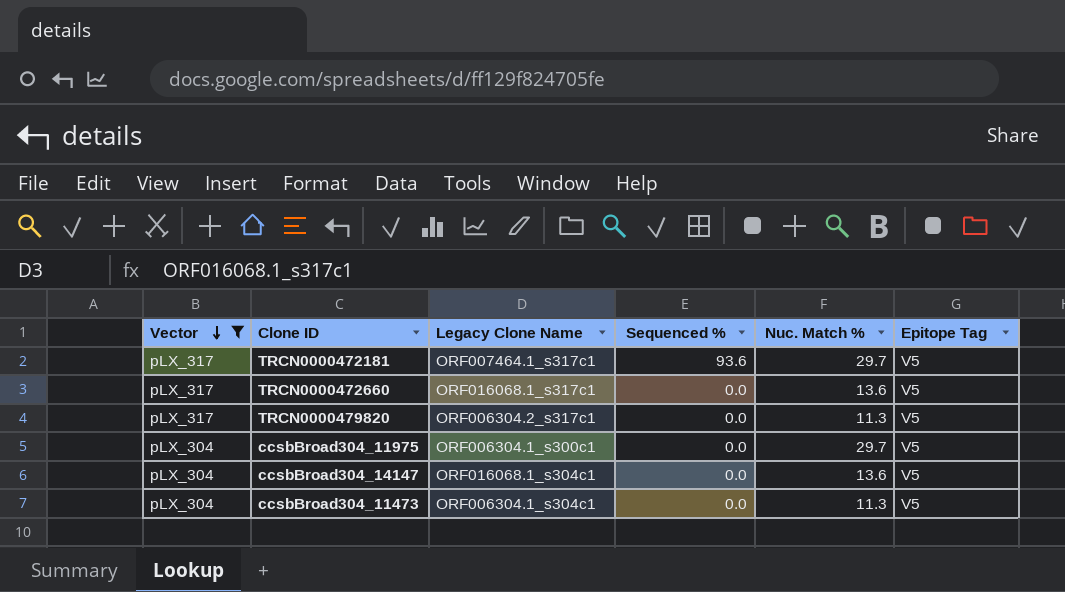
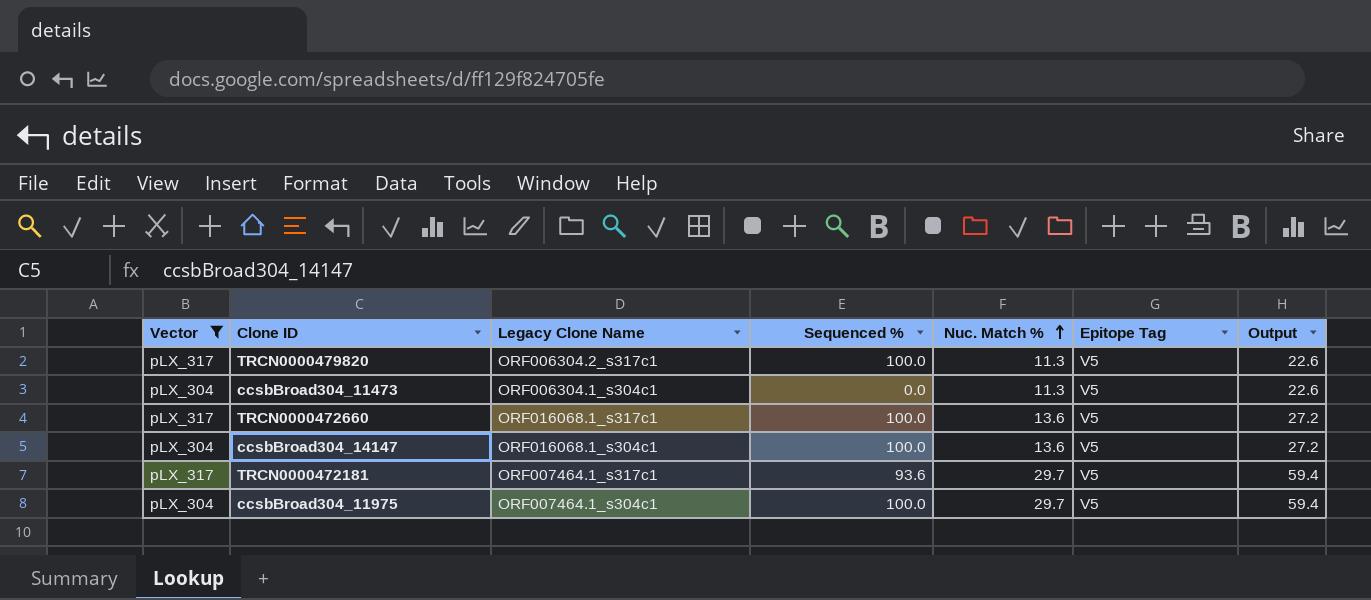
row order: Vector descending -> Nuc. Match % ascending
column Output | formula: none -> [Nuc. Match %] * 2
TRCN0000479820 | Sequenced %: 0.0 -> 100.0
TRCN0000472660 | Sequenced %: 0.0 -> 100.0
ccsbBroad304_14147 | Sequenced %: 0.0 -> 100.0
ccsbBroad304_11975 | Legacy Clone Name: ORF006304.1_s300c1 -> ORF007464.1_s304c1
ccsbBroad304_11975 | Sequenced %: 0.0 -> 100.0

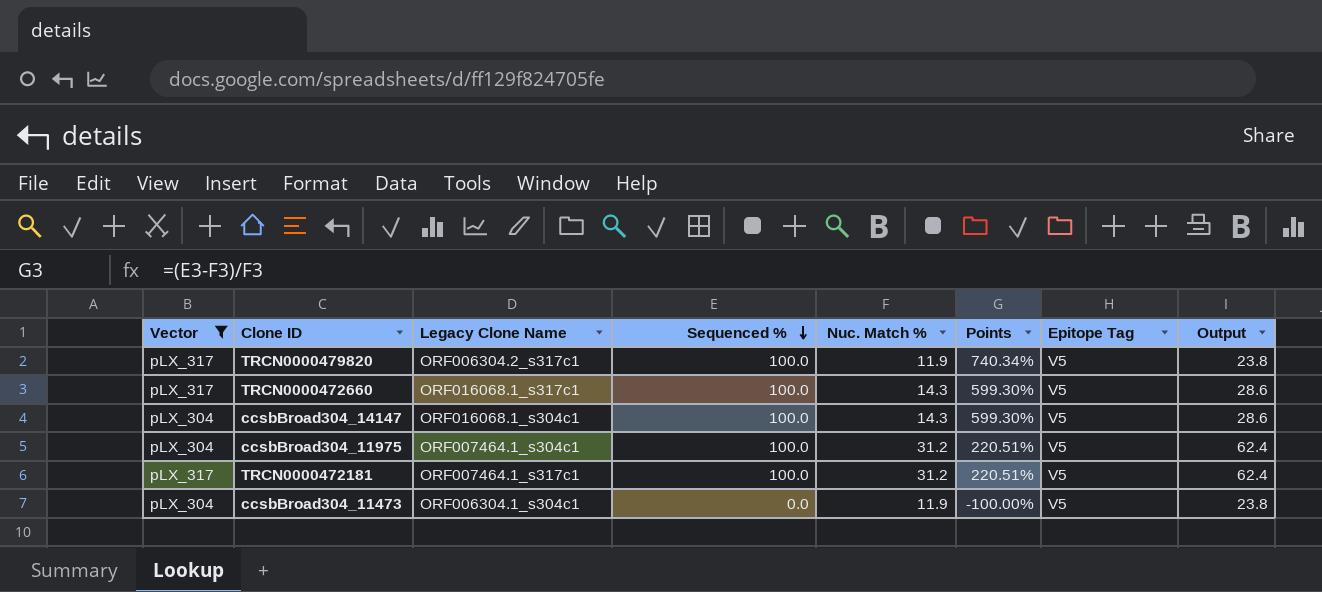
row order: Nuc. Match % ascending -> Sequenced % descending
column Points | formula: none -> ([Sequenced %] - [Nuc. Match %]) / [Nuc. Match %]
TRCN0000479820 | Nuc. Match %: 11.3 -> 11.9
TRCN0000479820 | Output: 22.6 -> 23.8
TRCN0000472660 | Nuc. Match %: 13.6 -> 14.3
TRCN0000472660 | Output: 27.2 -> 28.6
ccsbBroad304_14147 | Nuc. Match %: 13.6 -> 14.3
ccsbBroad304_14147 | Output: 27.2 -> 28.6
ccsbBroad304_11975 | Nuc. Match %: 29.7 -> 31.2
ccsbBroad304_11975 | Output: 59.4 -> 62.4
TRCN0000472181 | Sequenced %: 93.6 -> 100.0
TRCN0000472181 | Nuc. Match %: 29.7 -> 31.2
TRCN0000472181 | Output: 59.4 -> 62.4
ccsbBroad304_11473 | Nuc. Match %: 11.3 -> 11.9
ccsbBroad304_11473 | Output: 22.6 -> 23.8

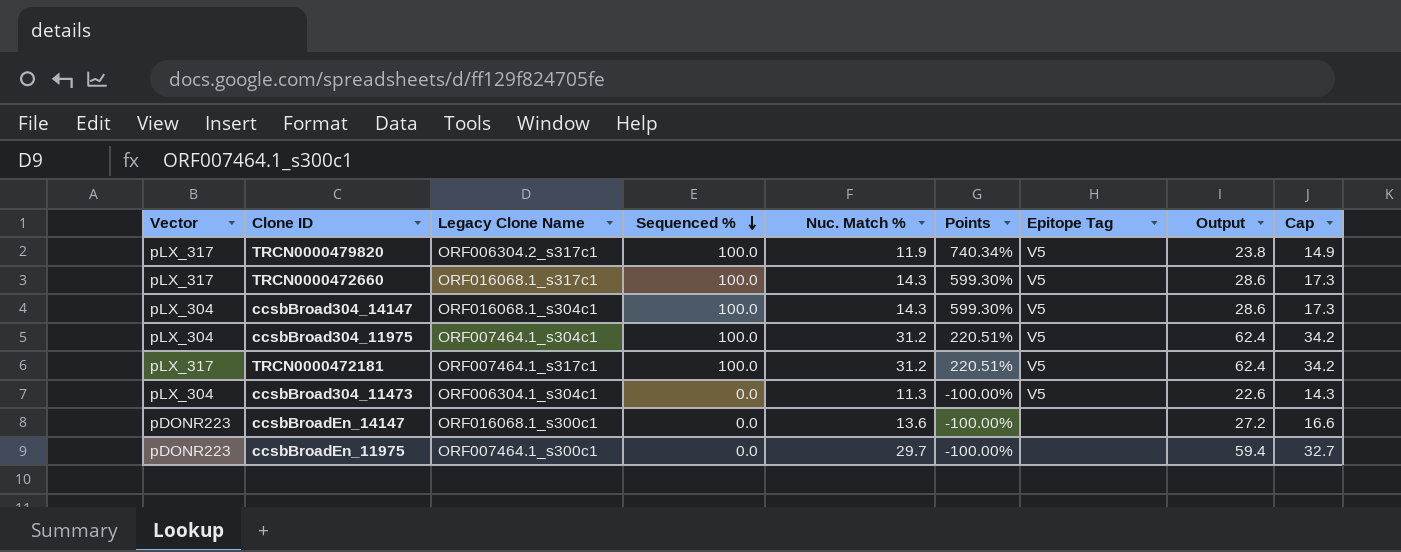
filter: Vector != pDONR223 -> none
column Cap | formula: none -> [Nuc. Match %] + 3
ccsbBroad304_11473 | Nuc. Match %: 11.9 -> 11.3
ccsbBroad304_11473 | Output: 23.8 -> 22.6

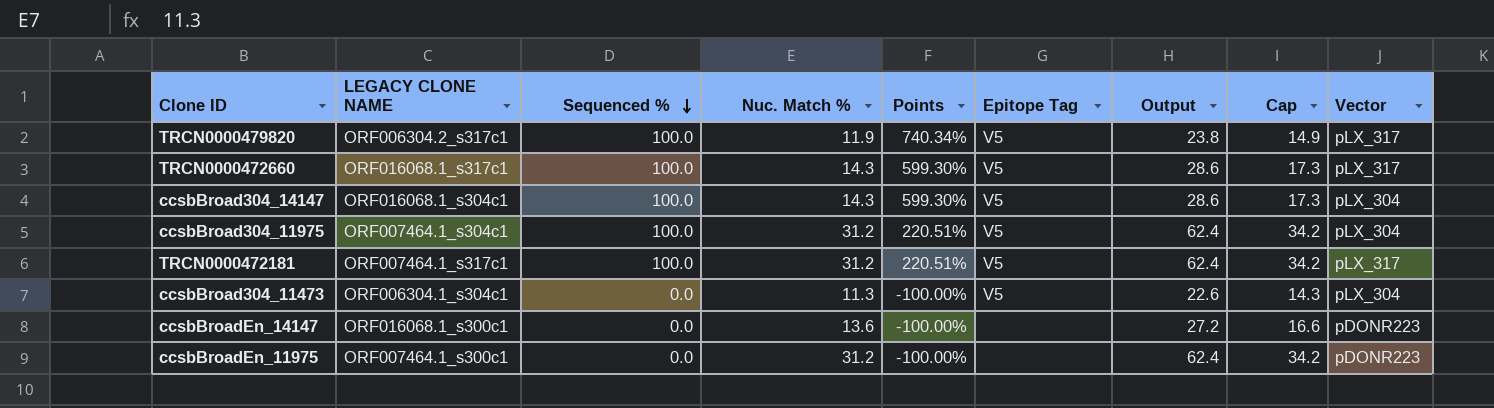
column name: Legacy Clone Name -> LEGACY CLONE NAME
column Vector | position: 1 -> 9
ccsbBroadEn_11975 | Nuc. Match %: 29.7 -> 31.2
ccsbBroadEn_11975 | Output: 59.4 -> 62.4
ccsbBroadEn_11975 | Cap: 32.7 -> 34.2

